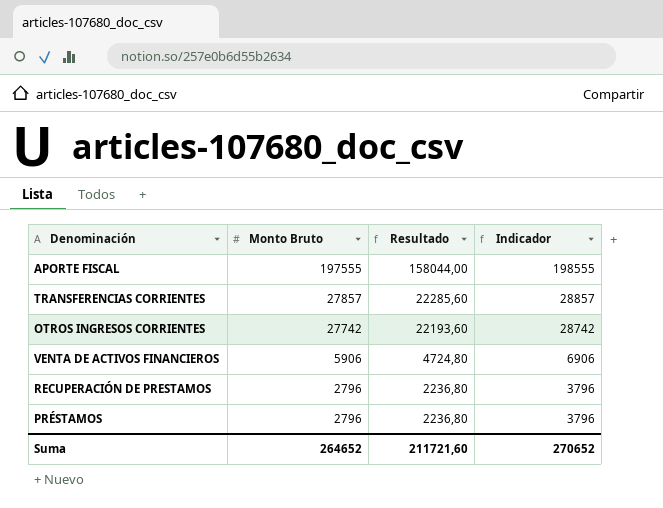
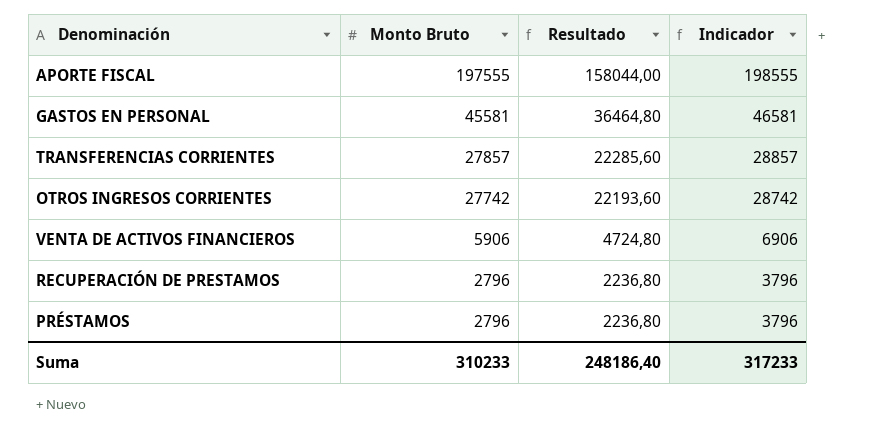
row GASTOS EN PERSONAL: none -> 45581 | 36464,80 | 46581
Suma | Monto Bruto: 264652 -> 310233
Suma | Resultado: 211721,60 -> 248186,40
Suma | Indicador: 270652 -> 317233

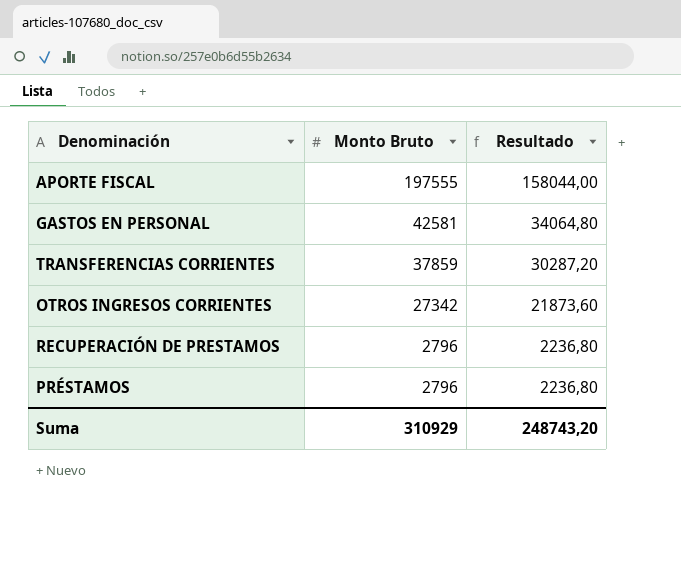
column Indicador | formula: [Monto Bruto] + 1000 -> none
row VENTA DE ACTIVOS FINANCIEROS: 5906 | 4724,80 | 6906 -> none
GASTOS EN PERSONAL | Monto Bruto: 45581 -> 42581
GASTOS EN PERSONAL | Resultado: 36464,80 -> 34064,80
TRANSFERENCIAS CORRIENTES | Monto Bruto: 27857 -> 37859
TRANSFERENCIAS CORRIENTES | Resultado: 22285,60 -> 30287,20
OTROS INGRESOS CORRIENTES | Monto Bruto: 27742 -> 27342
OTROS INGRESOS CORRIENTES | Resultado: 22193,60 -> 21873,60
Suma | Monto Bruto: 310233 -> 310929
Suma | Resultado: 248186,40 -> 248743,20

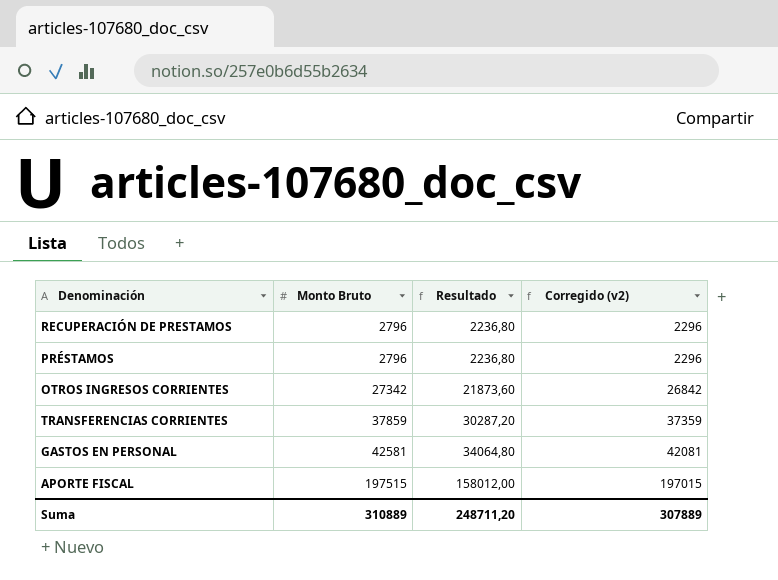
row order: Monto Bruto descending -> Monto Bruto ascending
column Corregido (v2) | formula: none -> [Monto Bruto] - 500
APORTE FISCAL | Monto Bruto: 197555 -> 197515
APORTE FISCAL | Resultado: 158044,00 -> 158012,00
Suma | Monto Bruto: 310929 -> 310889
Suma | Resultado: 248743,20 -> 248711,20

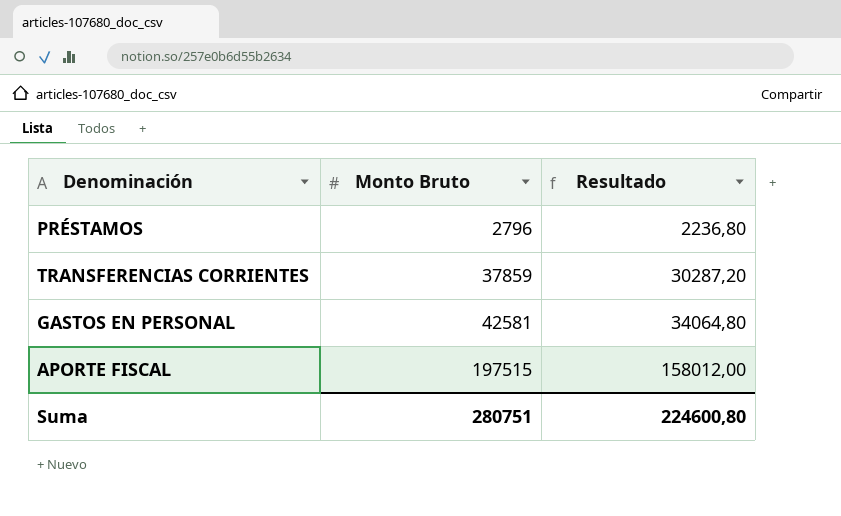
column Corregido (v2) | formula: [Monto Bruto] - 500 -> none
row RECUPERACIÓN DE PRESTAMOS: 2796 | 2236,80 | 2296 -> none
row OTROS INGRESOS CORRIENTES: 27342 | 21873,60 | 26842 -> none
Suma | Monto Bruto: 310889 -> 280751
Suma | Resultado: 248711,20 -> 224600,80

